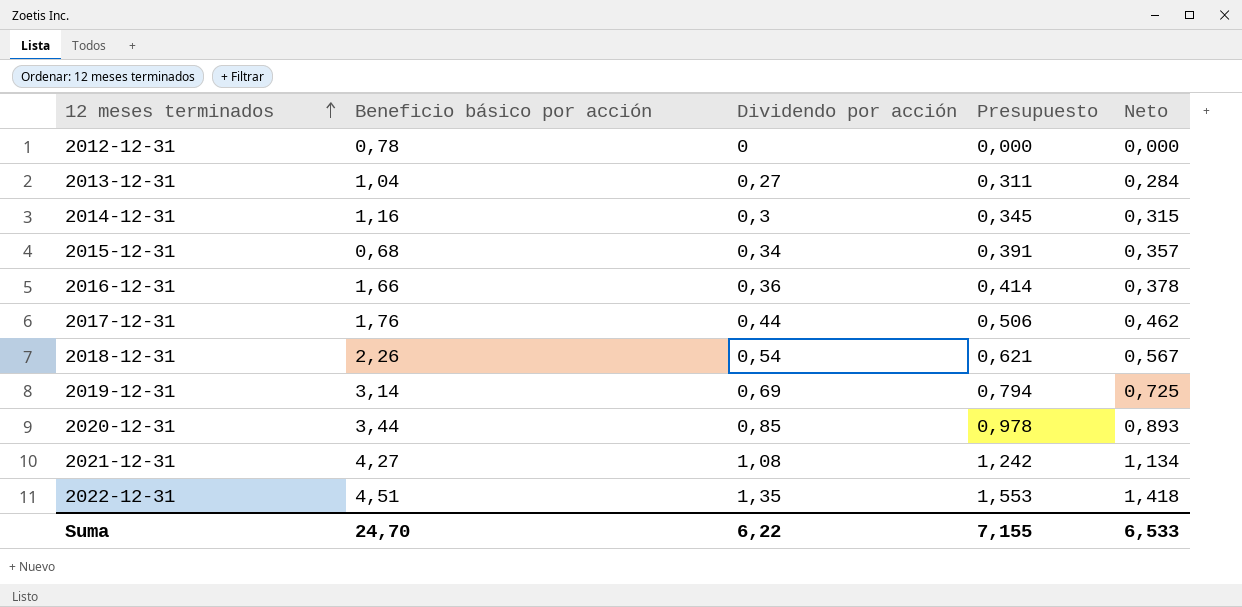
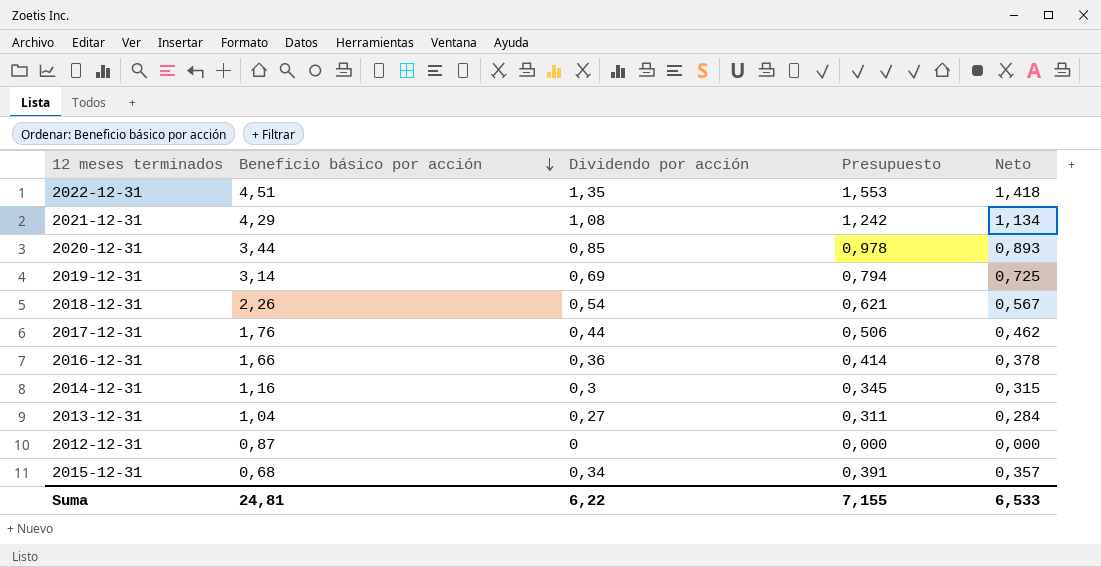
row order: 12 meses terminados ascending -> Beneficio básico por acción descending
2021-12-31 | Beneficio básico por acción: 4,27 -> 4,29
2012-12-31 | Beneficio básico por acción: 0,78 -> 0,87
Suma | Beneficio básico por acción: 24,70 -> 24,81

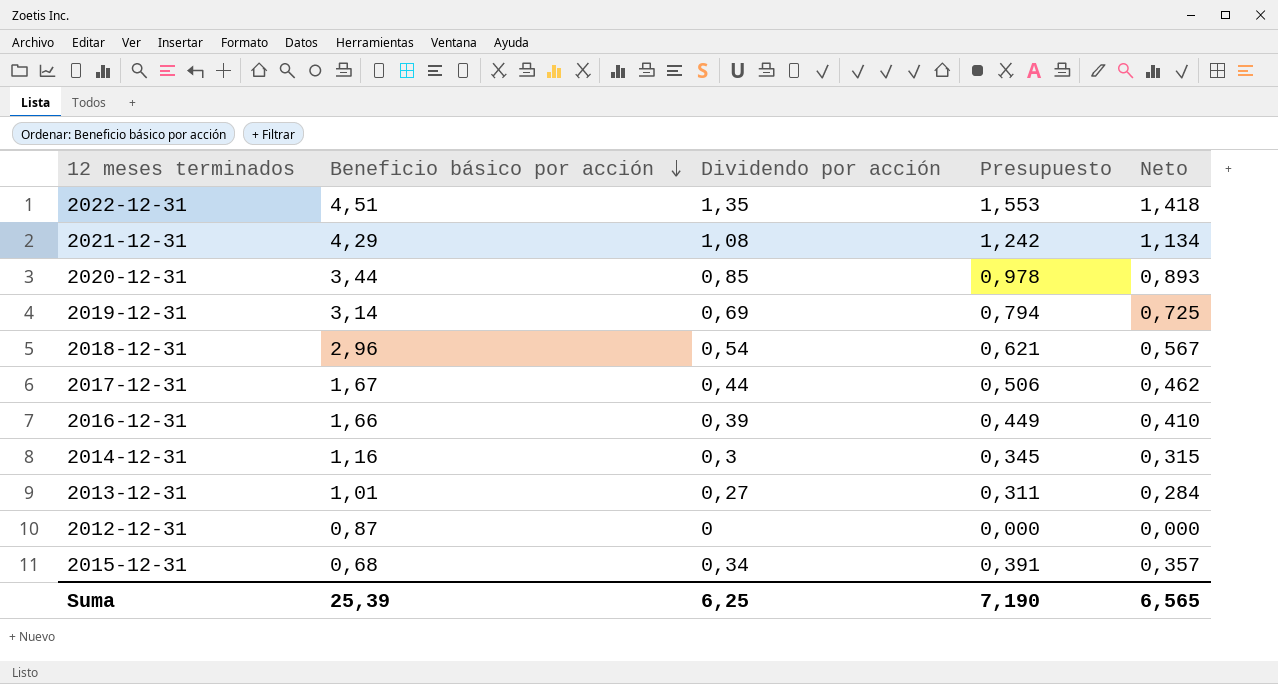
2018-12-31 | Beneficio básico por acción: 2,26 -> 2,96
2017-12-31 | Beneficio básico por acción: 1,76 -> 1,67
2016-12-31 | Dividendo por acción: 0,36 -> 0,39
2016-12-31 | Presupuesto: 0,414 -> 0,449
2016-12-31 | Neto: 0,378 -> 0,410
2013-12-31 | Beneficio básico por acción: 1,04 -> 1,01
Suma | Beneficio básico por acción: 24,81 -> 25,39
Suma | Dividendo por acción: 6,22 -> 6,25
Suma | Presupuesto: 7,155 -> 7,190
Suma | Neto: 6,533 -> 6,565

